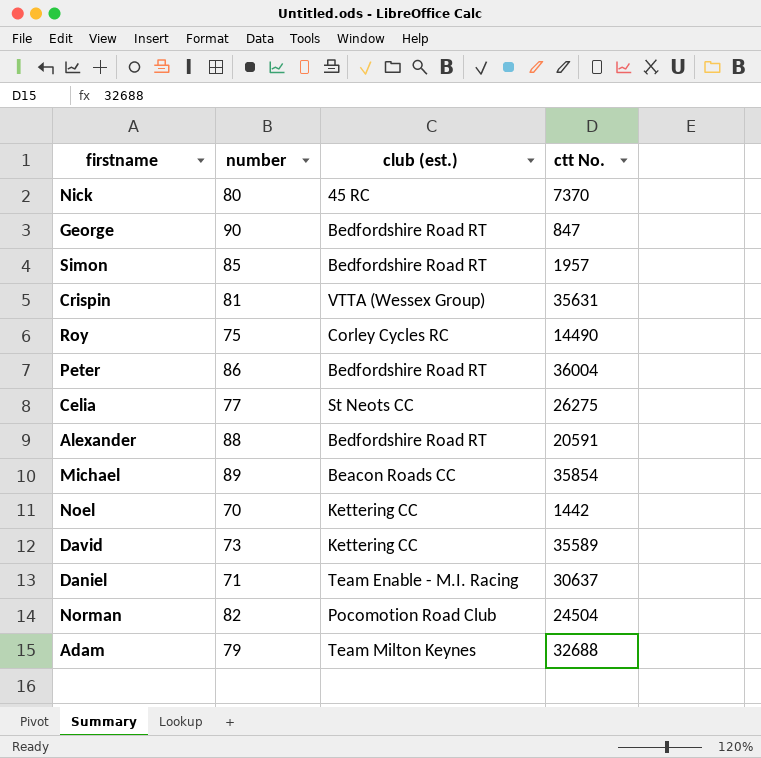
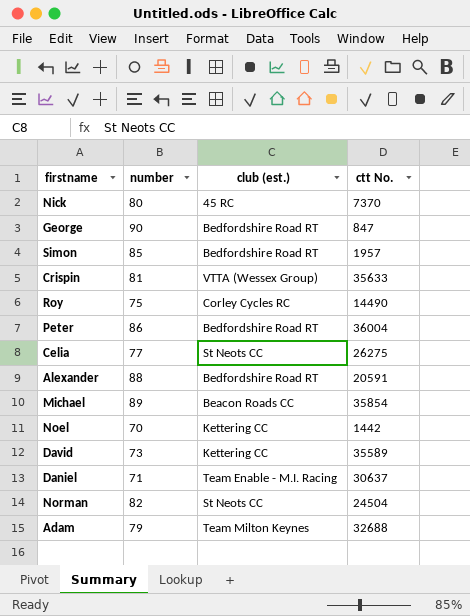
Crispin | ctt No.: 35631 -> 35633
Norman | club (est.): Pocomotion Road Club -> St Neots CC

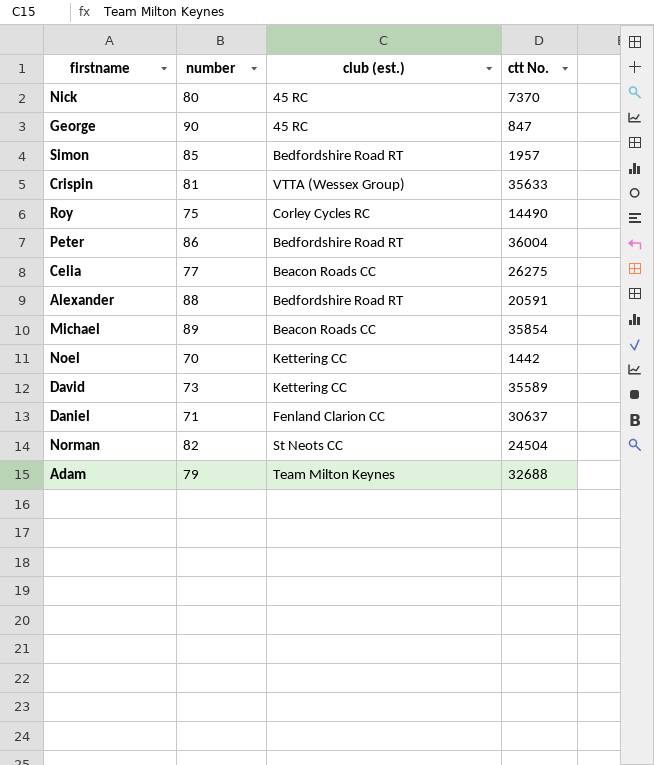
George | club (est.): Bedfordshire Road RT -> 45 RC
Celia | club (est.): St Neots CC -> Beacon Roads CC
Daniel | club (est.): Team Enable - M.I. Racing -> Fenland Clarion CC

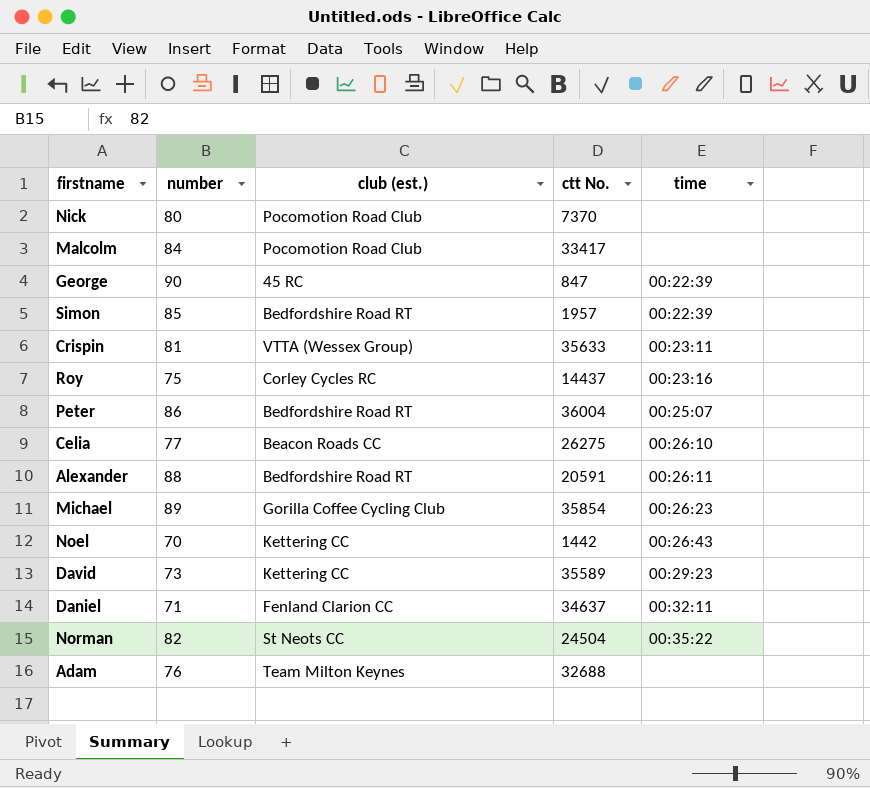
column time | position: none -> 5
Nick | club (est.): 45 RC -> Pocomotion Road Club
row Malcolm: none -> 84 | Pocomotion Road Club | 33417 | none
Roy | ctt No.: 14490 -> 14437
Michael | club (est.): Beacon Roads CC -> Gorilla Coffee Cycling Club
Daniel | ctt No.: 30637 -> 34637
Adam | number: 79 -> 76

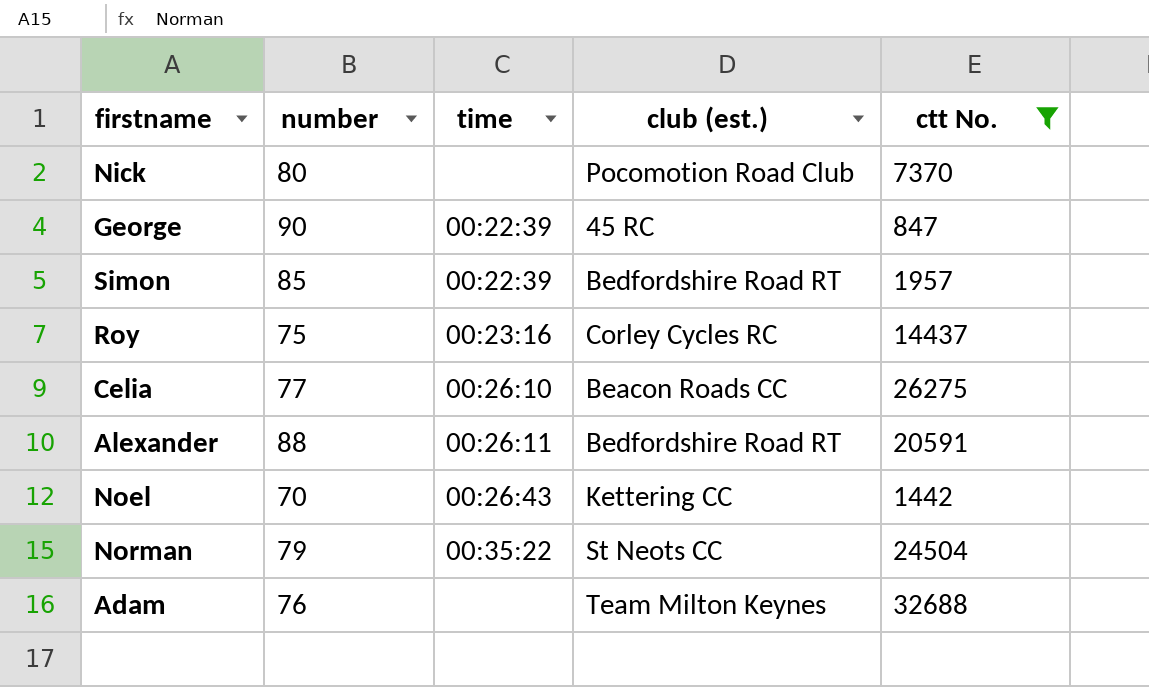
filter: none -> ctt No. <= 32688
column time | position: 5 -> 3
Norman | number: 82 -> 79

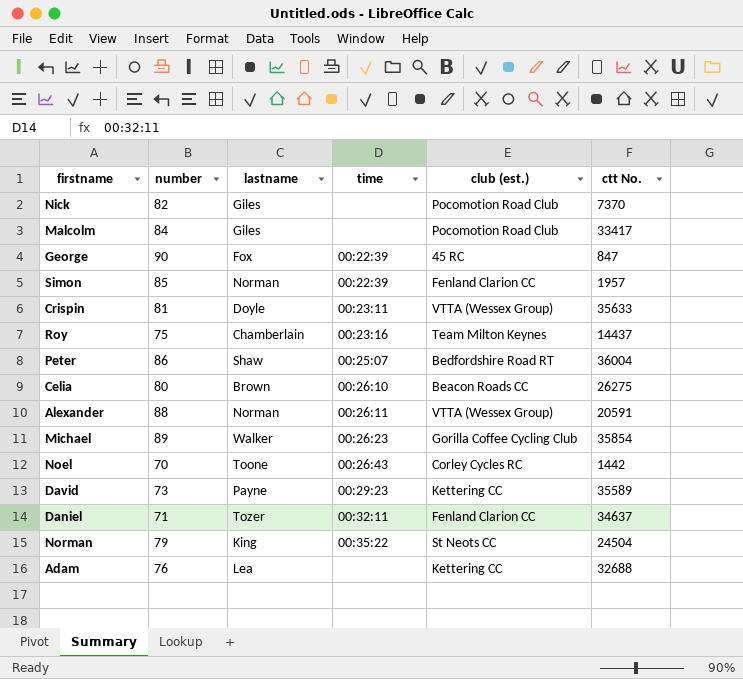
filter: ctt No. <= 32688 -> none
column lastname | position: none -> 3
Nick | number: 80 -> 82
Simon | club (est.): Bedfordshire Road RT -> Fenland Clarion CC
Roy | club (est.): Corley Cycles RC -> Team Milton Keynes
Celia | number: 77 -> 80
Alexander | club (est.): Bedfordshire Road RT -> VTTA (Wessex Group)
Noel | club (est.): Kettering CC -> Corley Cycles RC
Adam | club (est.): Team Milton Keynes -> Kettering CC

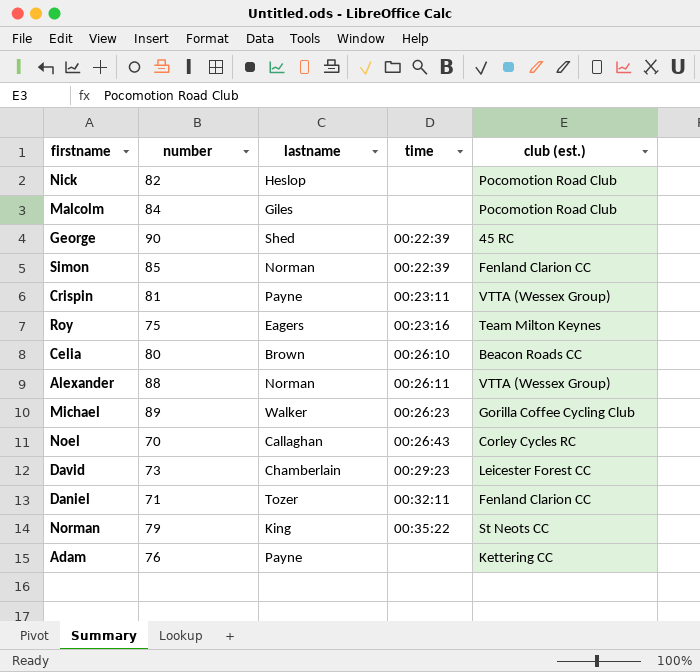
column ctt No. | position: 6 -> none
row Peter: 86 | Shaw | 00:25:07 | Bedfordshire Road RT | 36004 -> none
Nick | lastname: Giles -> Heslop
George | lastname: Fox -> Shed
Crispin | lastname: Doyle -> Payne
Roy | lastname: Chamberlain -> Eagers
Noel | lastname: Toone -> Callaghan
David | lastname: Payne -> Chamberlain
David | club (est.): Kettering CC -> Leicester Forest CC
Adam | lastname: Lea -> Payne

